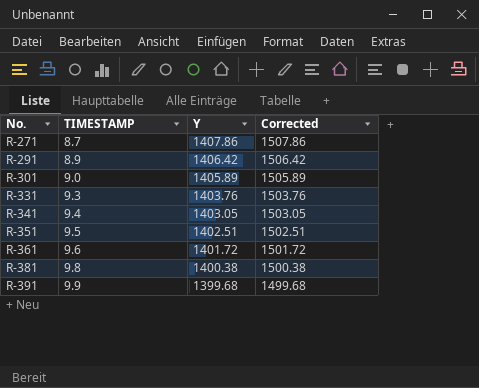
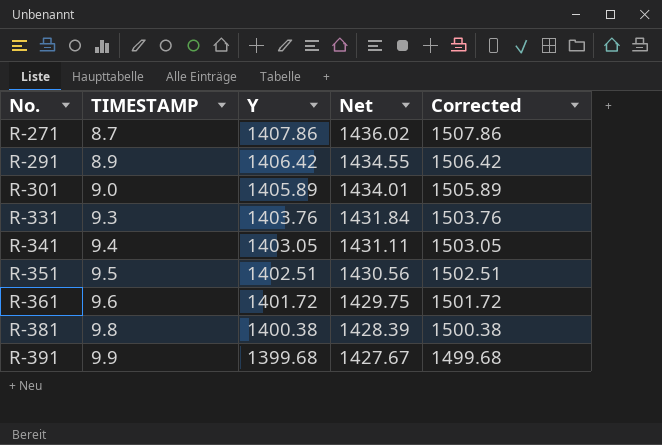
column Net | formula: none -> [Y] * 1.02

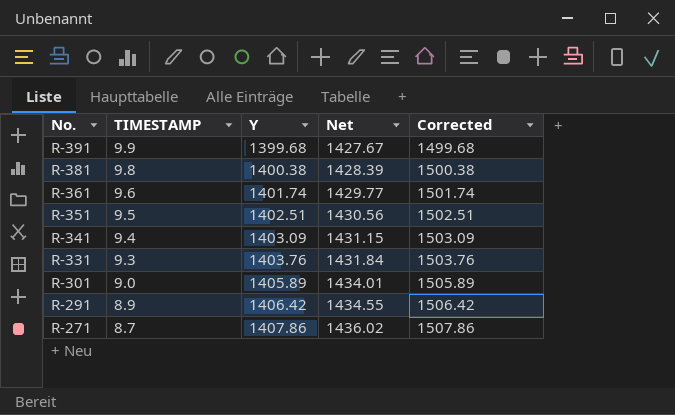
row order: No. ascending -> No. descending
R-361 | Y: 1401.72 -> 1401.74
R-361 | Net: 1429.75 -> 1429.77
R-361 | Corrected: 1501.72 -> 1501.74
R-341 | Y: 1403.05 -> 1403.09
R-341 | Net: 1431.11 -> 1431.15
R-341 | Corrected: 1503.05 -> 1503.09

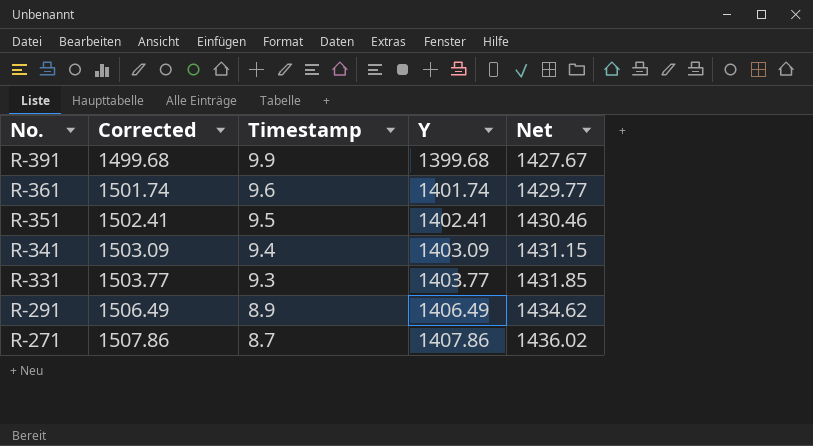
column Corrected | position: 5 -> 2
column name: TIMESTAMP -> Timestamp
row R-381: 9.8 | 1400.38 | 1428.39 | 1500.38 -> none
row R-301: 9.0 | 1405.89 | 1434.01 | 1505.89 -> none
R-351 | Corrected: 1502.51 -> 1502.41
R-351 | Y: 1402.51 -> 1402.41
R-351 | Net: 1430.56 -> 1430.46
R-331 | Corrected: 1503.76 -> 1503.77
R-331 | Y: 1403.76 -> 1403.77
R-331 | Net: 1431.84 -> 1431.85
R-291 | Corrected: 1506.42 -> 1506.49
R-291 | Y: 1406.42 -> 1406.49
R-291 | Net: 1434.55 -> 1434.62

